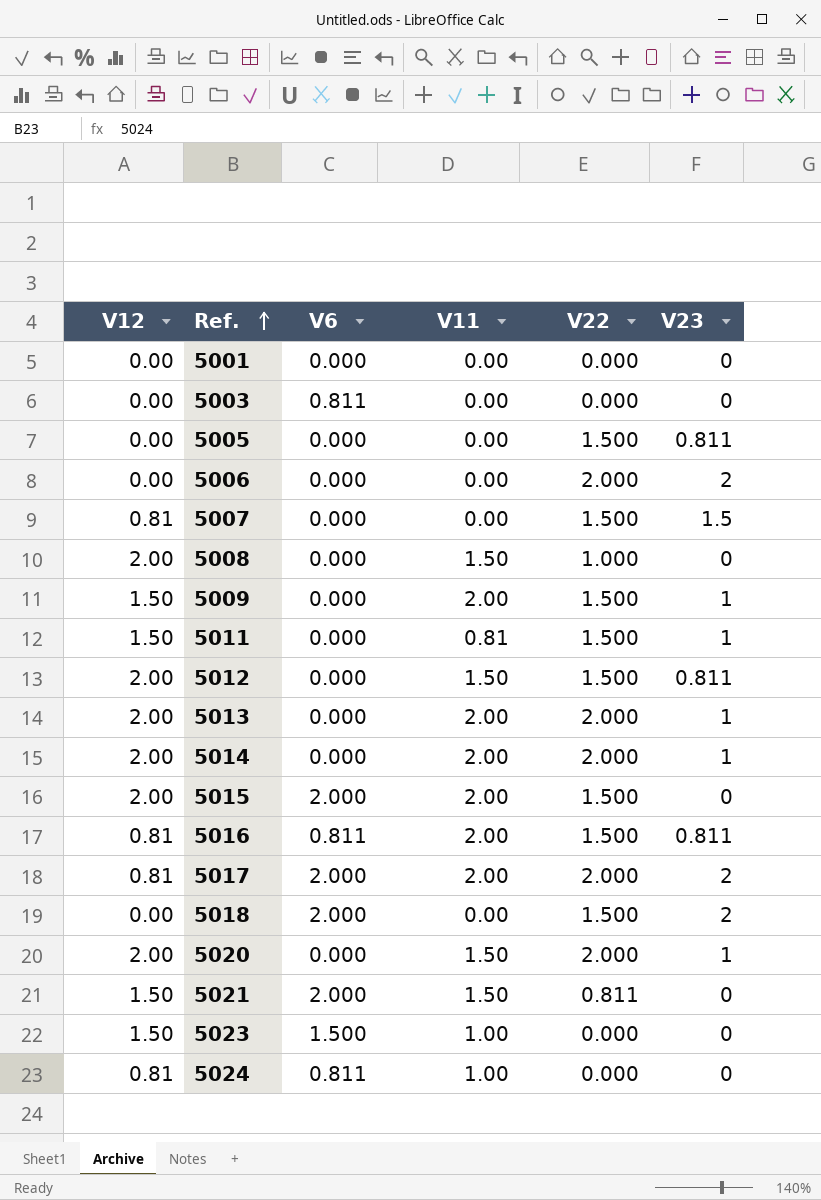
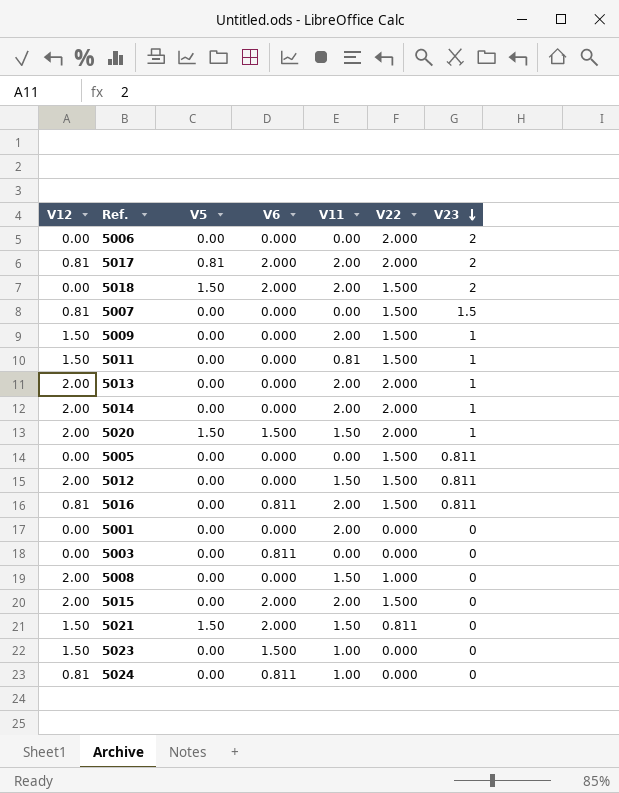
row order: Ref. ascending -> V23 descending
column V5 | position: none -> 3
5018 | V11: 0.00 -> 2.00
5020 | V6: 0.000 -> 1.500
5001 | V11: 0.00 -> 2.00

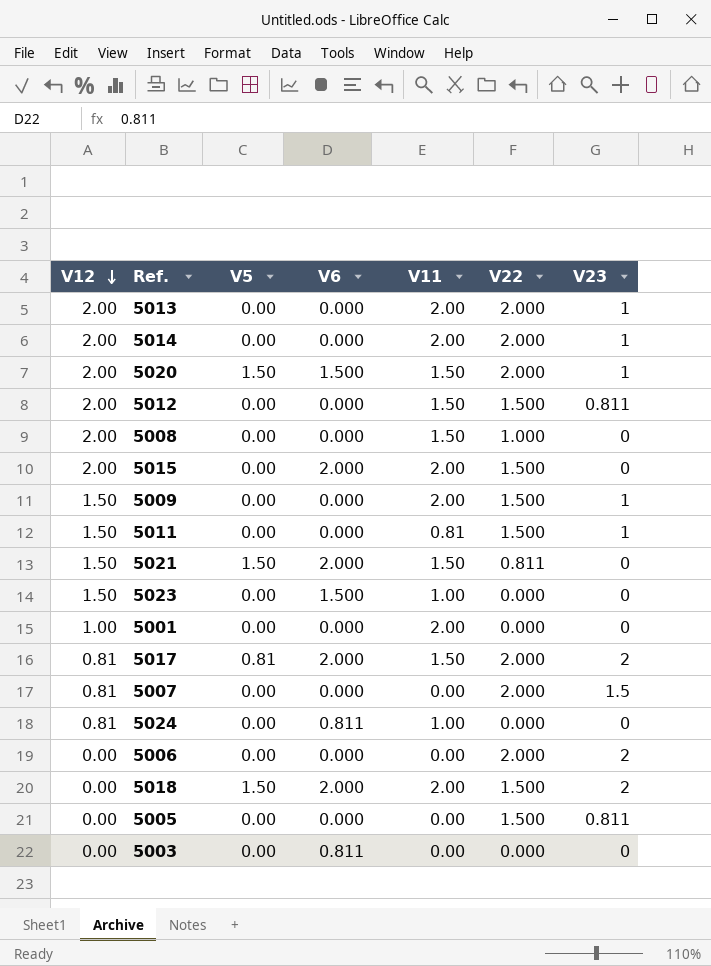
row order: V23 descending -> V12 descending
row 5016: 0.81 | 0.00 | 0.811 | 2.00 | 1.500 | 0.811 -> none
5001 | V12: 0.00 -> 1.00
5017 | V11: 2.00 -> 1.50
5007 | V22: 1.500 -> 2.000

